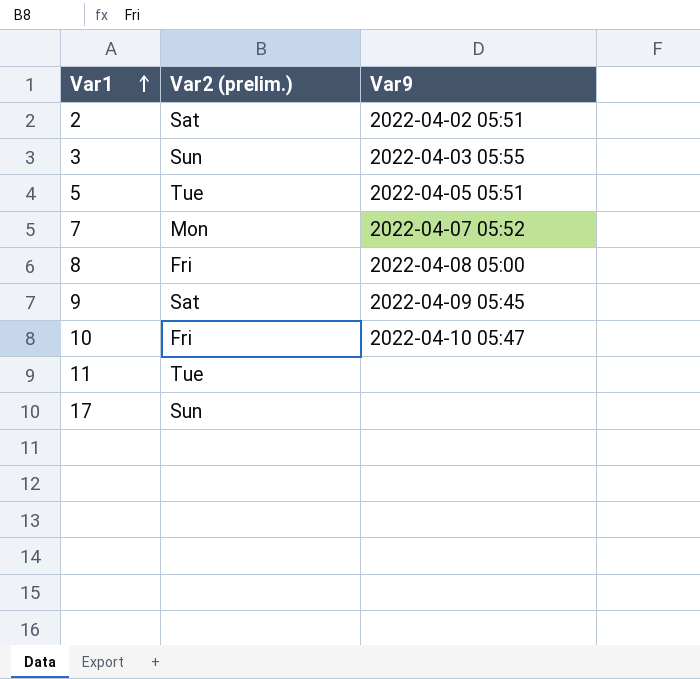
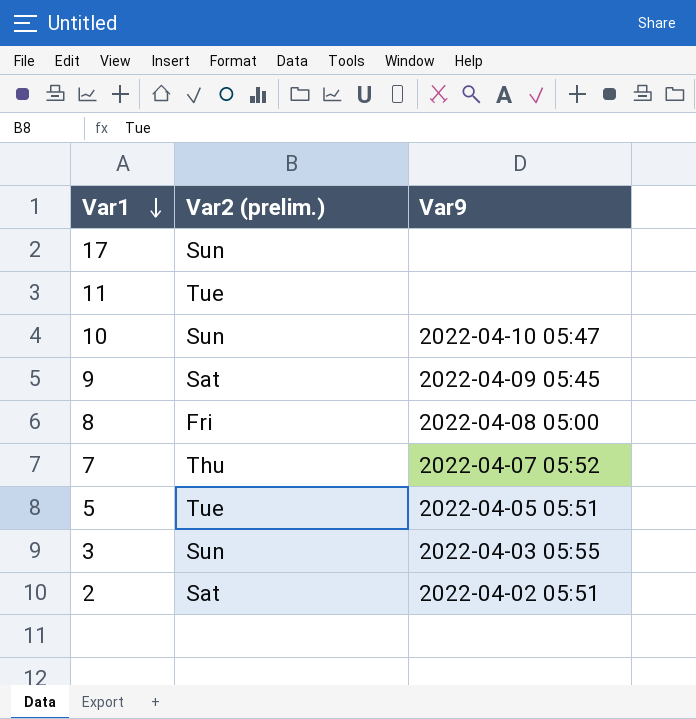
row order: Var1 ascending -> Var1 descending
10 | Var2 (prelim.): Fri -> Sun
7 | Var2 (prelim.): Mon -> Thu

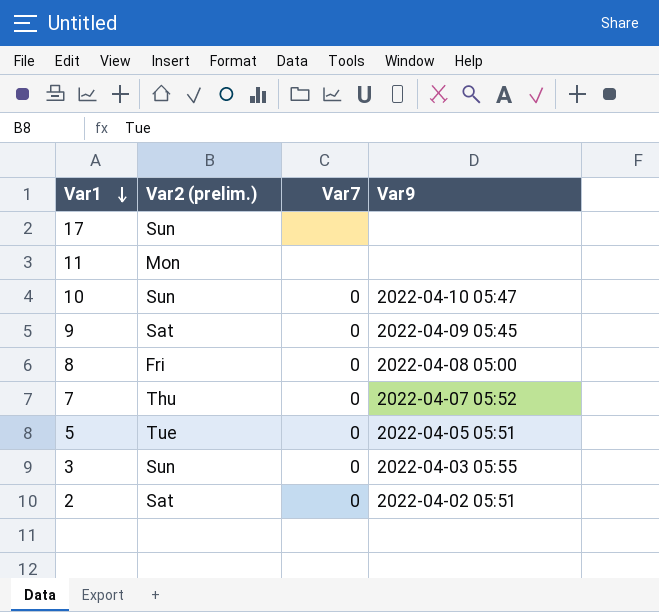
column Var7 | position: none -> 3
11 | Var2 (prelim.): Tue -> Mon

